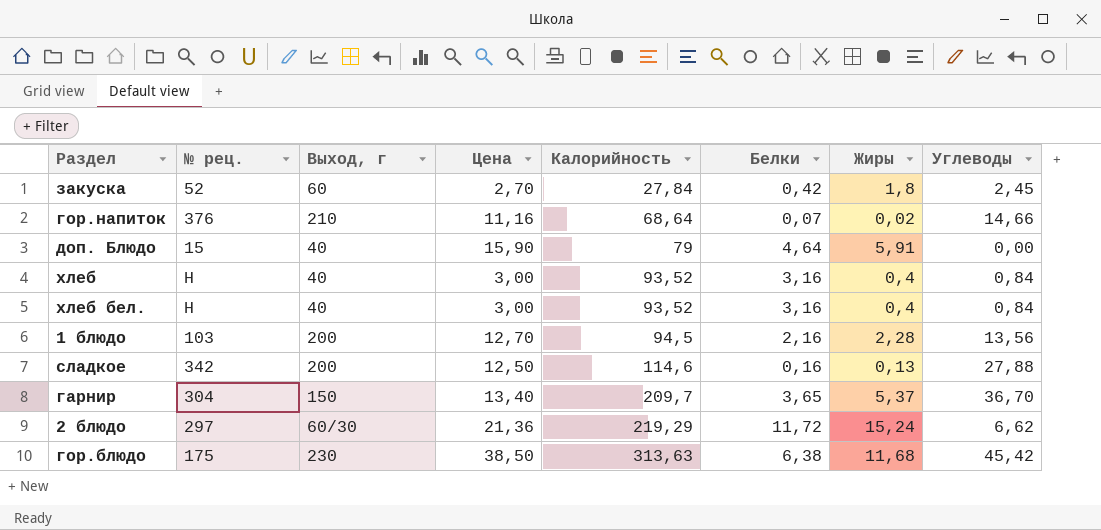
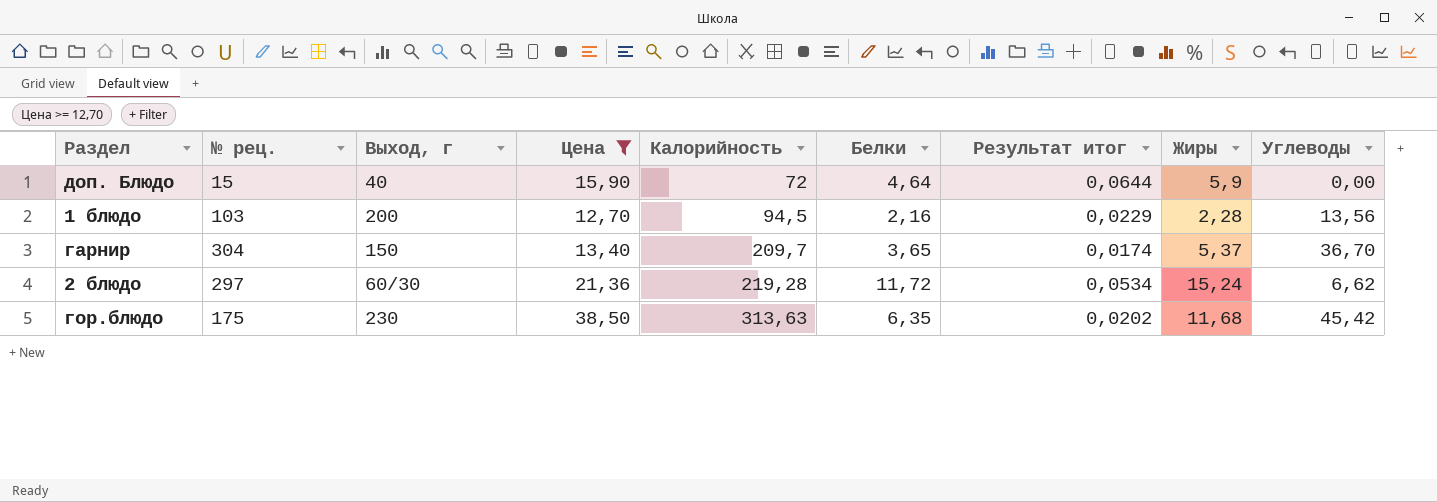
filter: none -> Цена >= 12,70
column Результат итог | formula: none -> [Белки] / [Калорийность]
доп. Блюдо | Калорийность: 79 -> 72
доп. Блюдо | Жиры: 5,91 -> 5,9
2 блюдо | Калорийность: 219,29 -> 219,28
гор.блюдо | Белки: 6,38 -> 6,35

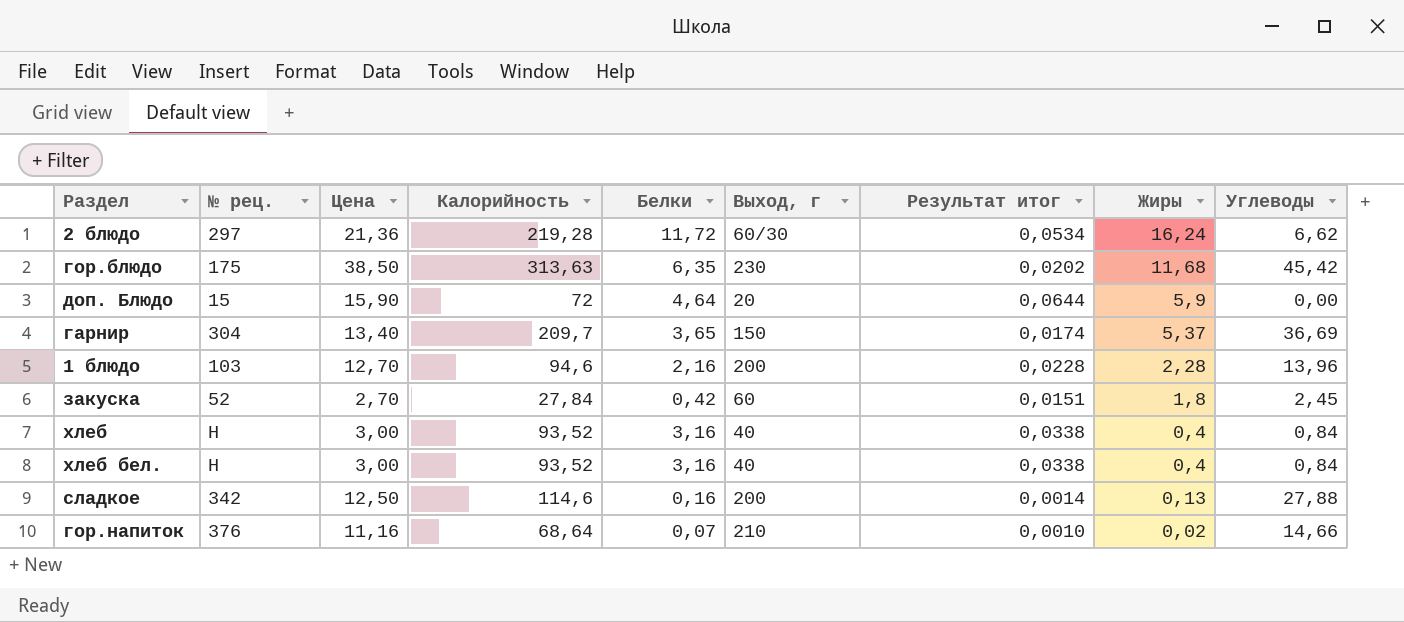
filter: Цена >= 12,70 -> none
row order: Калорийность ascending -> Жиры descending
column Выход, г | position: 3 -> 6
2 блюдо | Жиры: 15,24 -> 16,24
доп. Блюдо | Выход, г: 40 -> 20
гарнир | Углеводы: 36,70 -> 36,69
1 блюдо | Калорийность: 94,5 -> 94,6
1 блюдо | Результат итог: 0,0229 -> 0,0228
1 блюдо | Углеводы: 13,56 -> 13,96

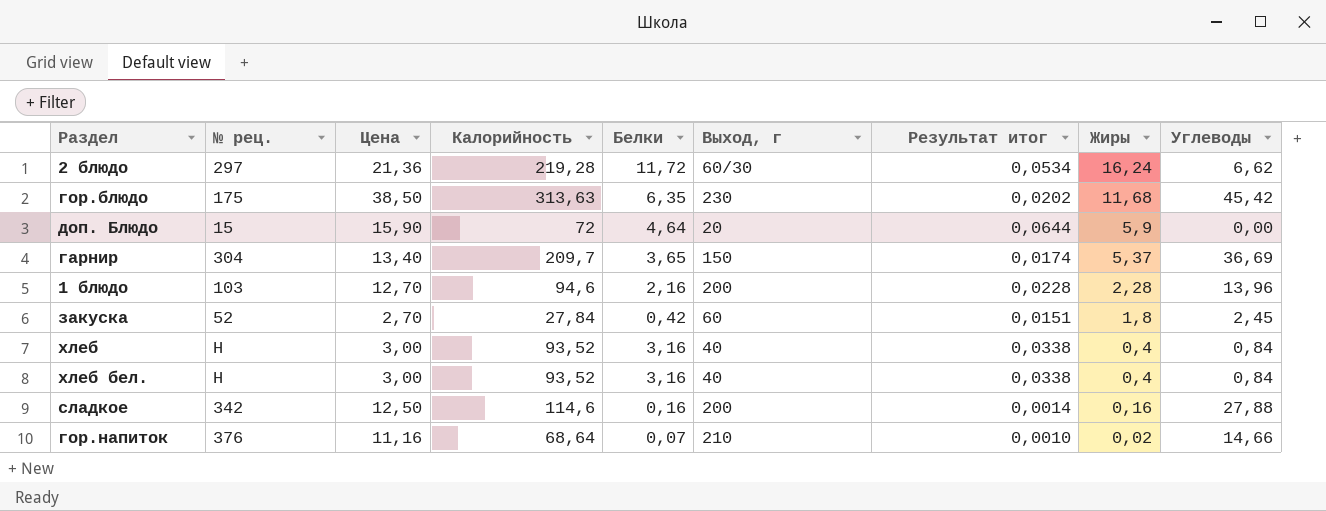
сладкое | Жиры: 0,13 -> 0,16

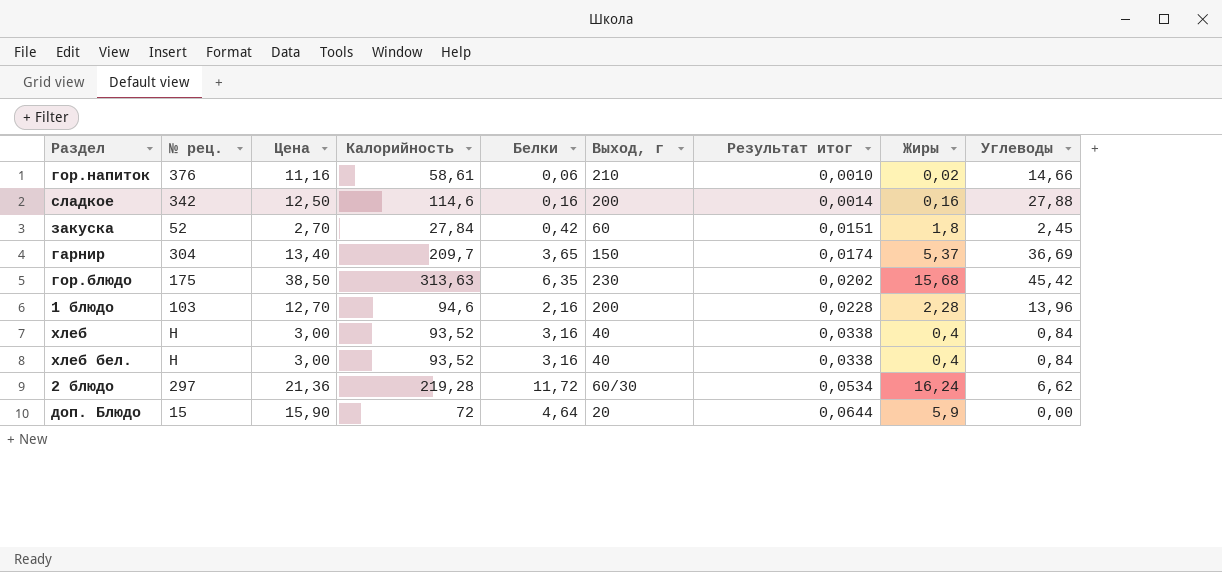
row order: Жиры descending -> Результат итог ascending
гор.напиток | Калорийность: 68,64 -> 58,61
гор.напиток | Белки: 0,07 -> 0,06
гор.блюдо | Жиры: 11,68 -> 15,68

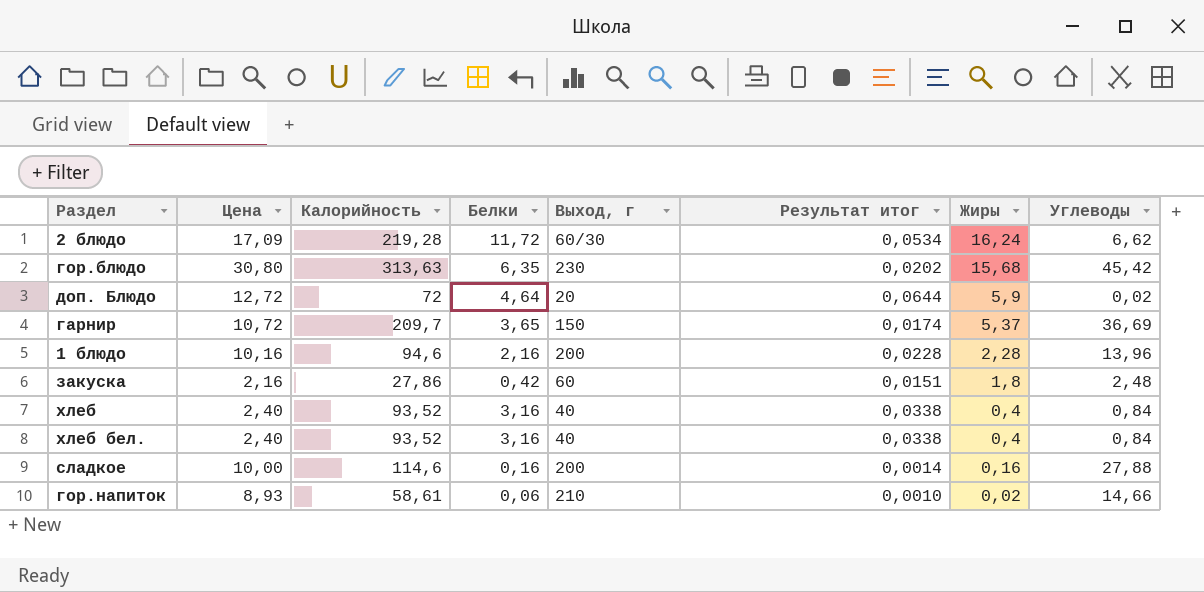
row order: Результат итог ascending -> Жиры descending
column № рец. | position: 2 -> none
2 блюдо | Цена: 21,36 -> 17,09
гор.блюдо | Цена: 38,50 -> 30,80
доп. Блюдо | Цена: 15,90 -> 12,72
доп. Блюдо | Углеводы: 0,00 -> 0,02
гарнир | Цена: 13,40 -> 10,72
1 блюдо | Цена: 12,70 -> 10,16
закуска | Цена: 2,70 -> 2,16
закуска | Калорийность: 27,84 -> 27,86
закуска | Углеводы: 2,45 -> 2,48
хлеб | Цена: 3,00 -> 2,40
хлеб бел. | Цена: 3,00 -> 2,40
сладкое | Цена: 12,50 -> 10,00
гор.напиток | Цена: 11,16 -> 8,93

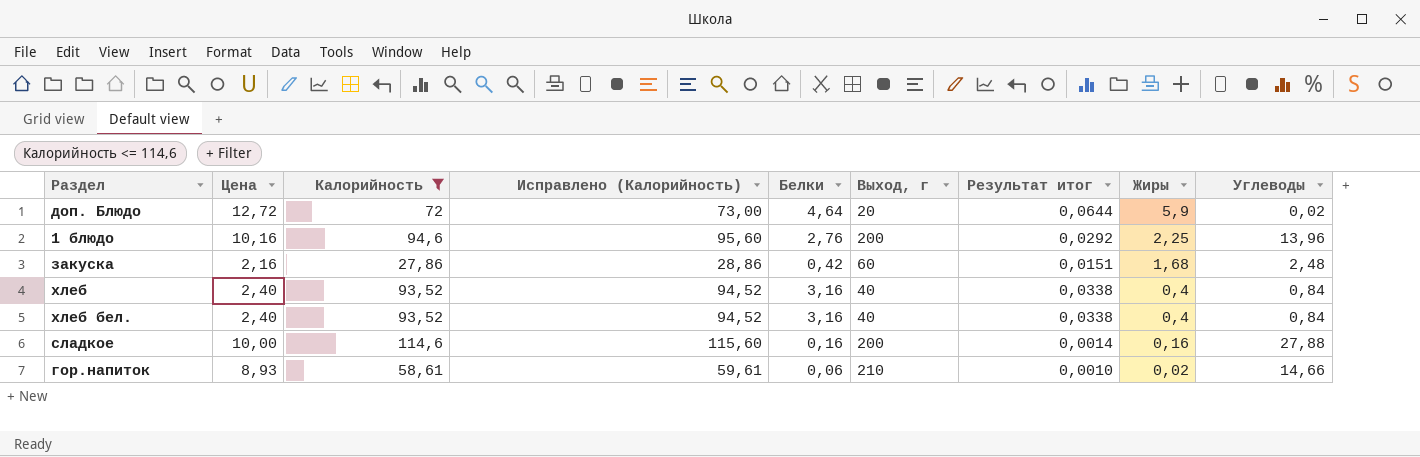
filter: none -> Калорийность <= 114,6
column Исправлено (Калорийность) | formula: none -> [Калорийность] + 1
1 блюдо | Белки: 2,16 -> 2,76
1 блюдо | Результат итог: 0,0228 -> 0,0292
1 блюдо | Жиры: 2,28 -> 2,25
закуска | Жиры: 1,8 -> 1,68

